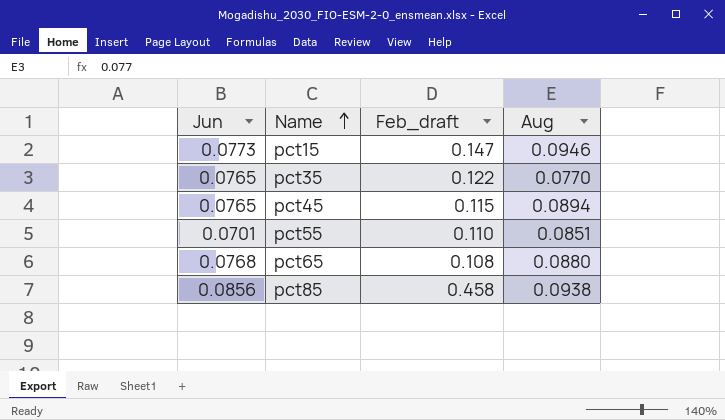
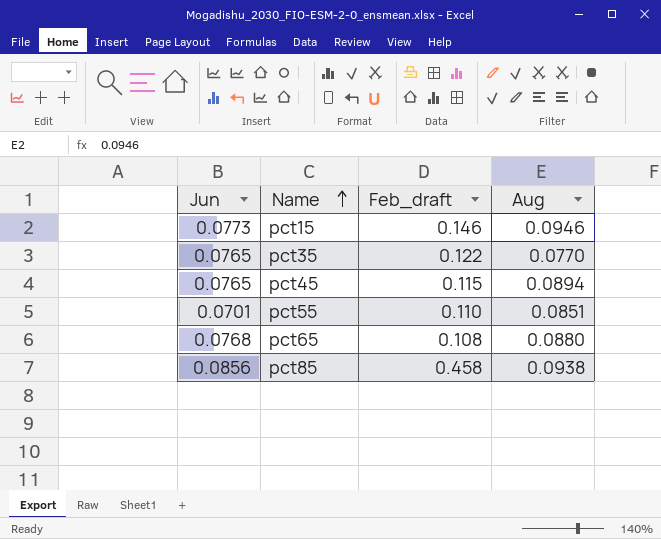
pct15 | Feb_draft: 0.147 -> 0.146

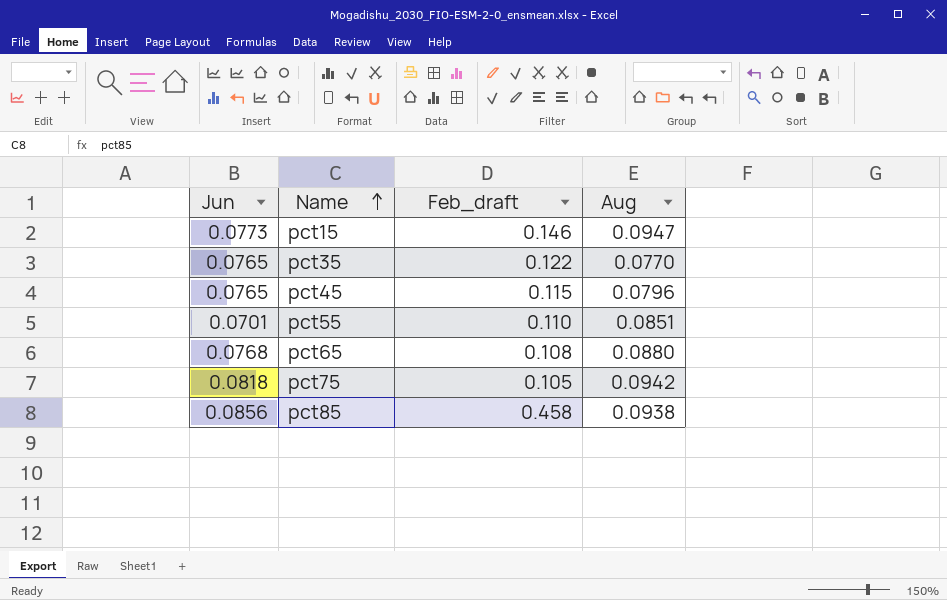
pct15 | Aug: 0.0946 -> 0.0947
pct45 | Aug: 0.0894 -> 0.0796
row pct75: none -> 0.0818 | 0.105 | 0.0942

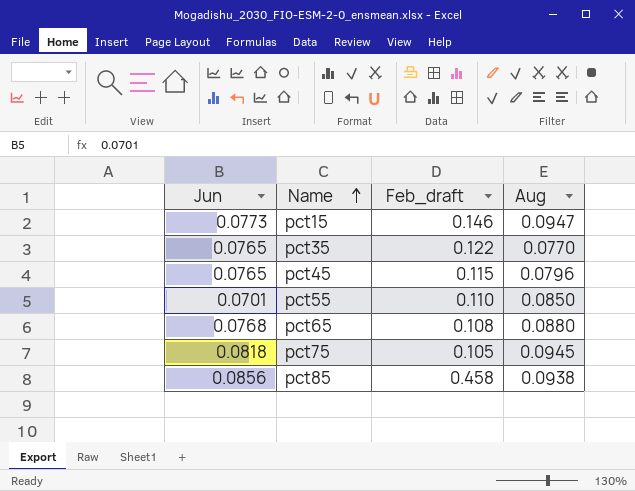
pct55 | Aug: 0.0851 -> 0.0850
pct75 | Aug: 0.0942 -> 0.0945

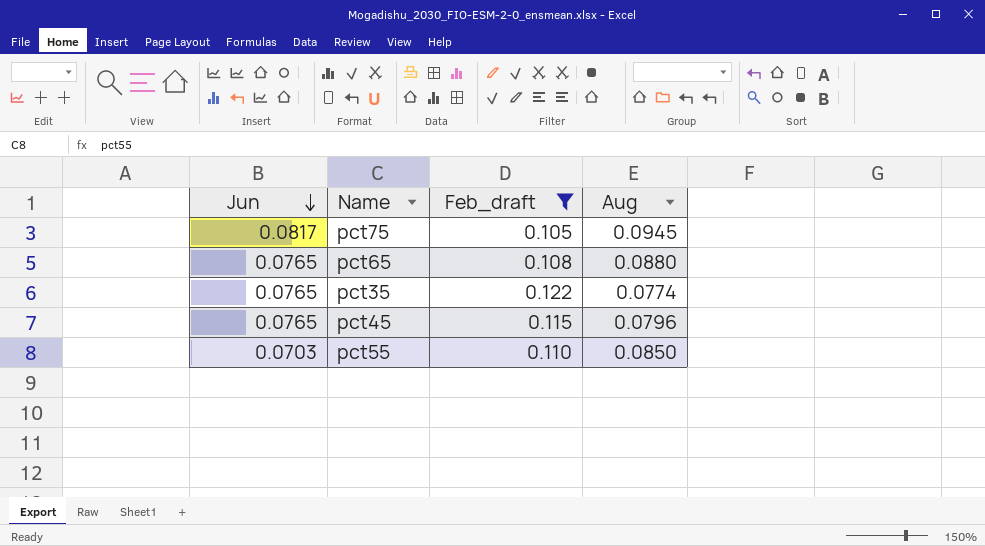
filter: none -> Feb_draft <= 0.122
row order: Name ascending -> Jun descending
pct75 | Jun: 0.0818 -> 0.0817
pct65 | Jun: 0.0768 -> 0.0765
pct35 | Aug: 0.0770 -> 0.0774
pct55 | Jun: 0.0701 -> 0.0703

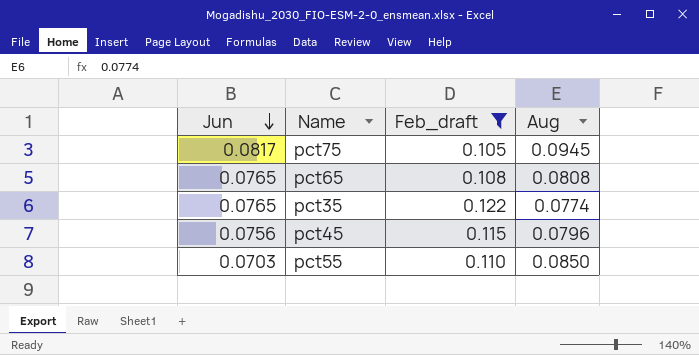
pct65 | Aug: 0.0880 -> 0.0808
pct45 | Jun: 0.0765 -> 0.0756

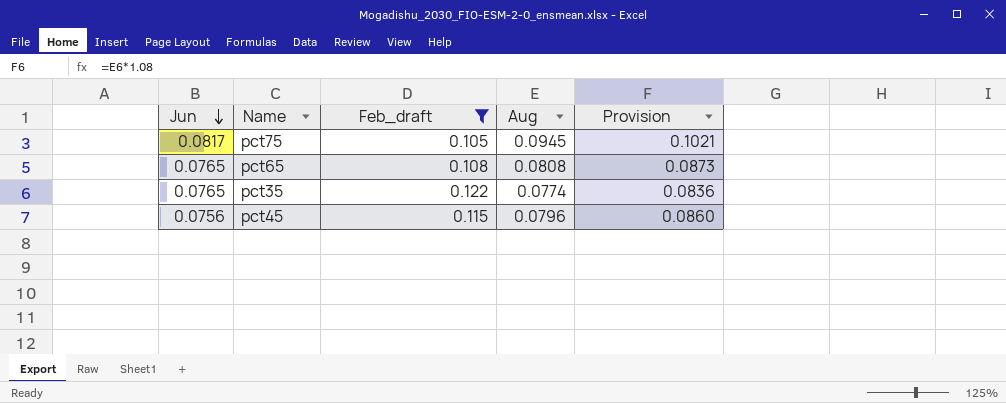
column Provision | formula: none -> [Aug] * 1.08
row pct55: 0.0703 | 0.110 | 0.0850 -> none

